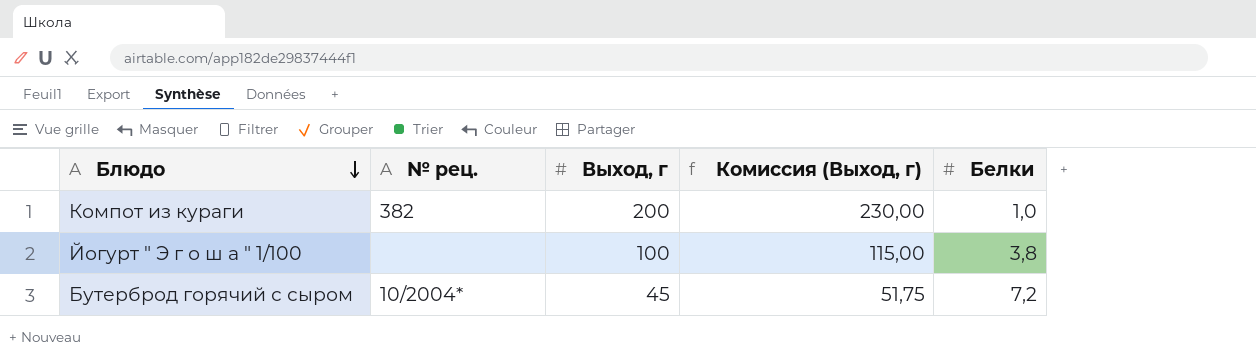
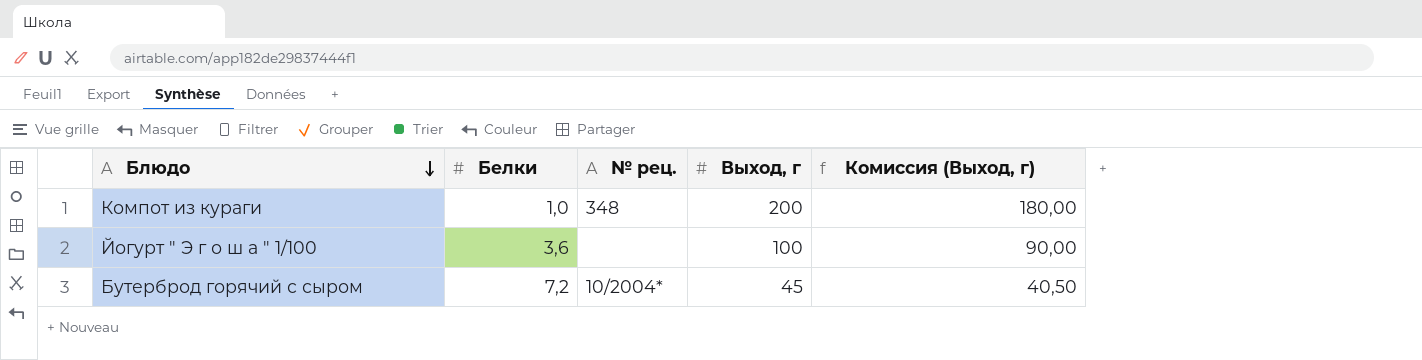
column Белки | position: 5 -> 2
column Комиссия (Выход, г) | formula: [Выход, г] * 1,15 -> [Выход, г] * 0,9
Компот из кураги | № рец.: 382 -> 348
Йогурт " Э г о ш а " 1/100 | Белки: 3,8 -> 3,6

